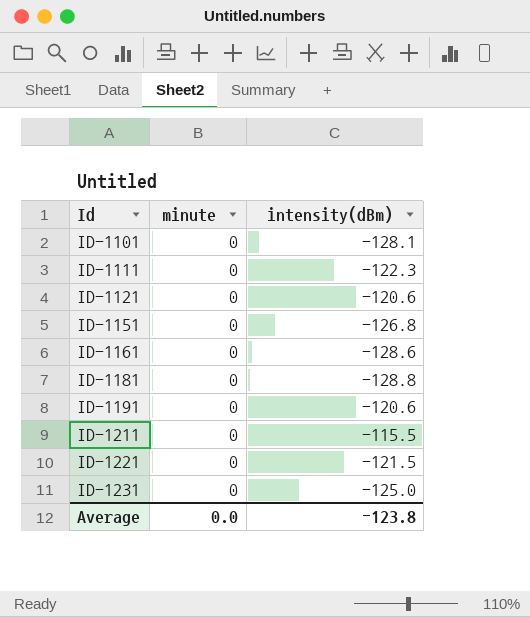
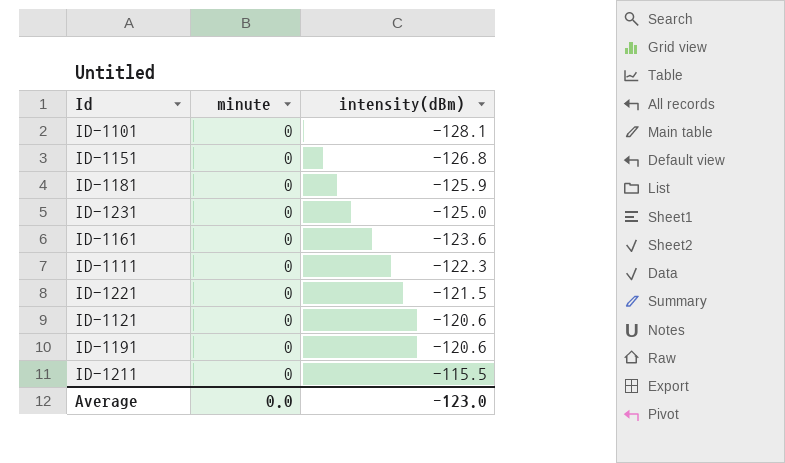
row order: Id ascending -> intensity(dBm) ascending
ID-1181 | intensity(dBm): -128.8 -> -125.9
ID-1161 | intensity(dBm): -128.6 -> -123.6
Average | intensity(dBm): -123.8 -> -123.0

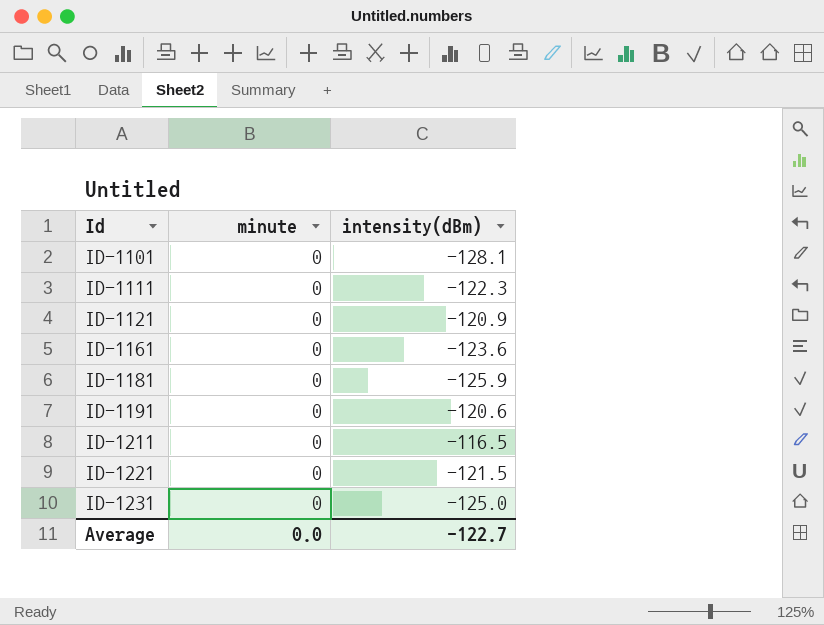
row order: intensity(dBm) ascending -> Id ascending
row ID-1151: 0 | -126.8 -> none
ID-1121 | intensity(dBm): -120.6 -> -120.9
ID-1211 | intensity(dBm): -115.5 -> -116.5
Average | intensity(dBm): -123.0 -> -122.7

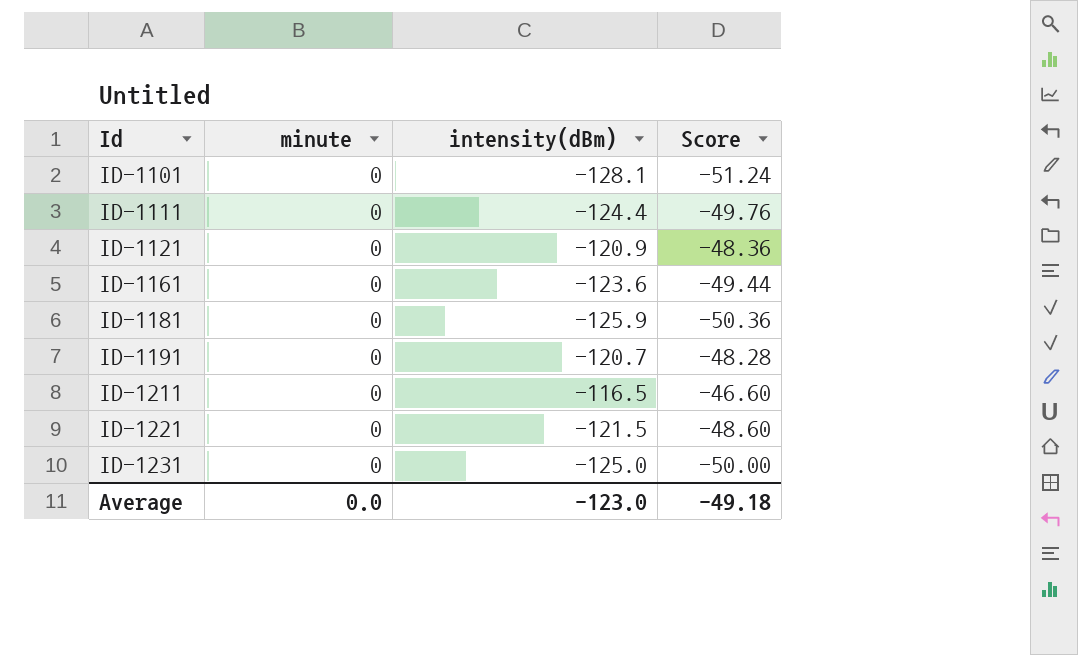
column Score | formula: none -> [intensity(dBm)] * 0.4
ID-1111 | intensity(dBm): -122.3 -> -124.4
ID-1191 | intensity(dBm): -120.6 -> -120.7
Average | intensity(dBm): -122.7 -> -123.0

